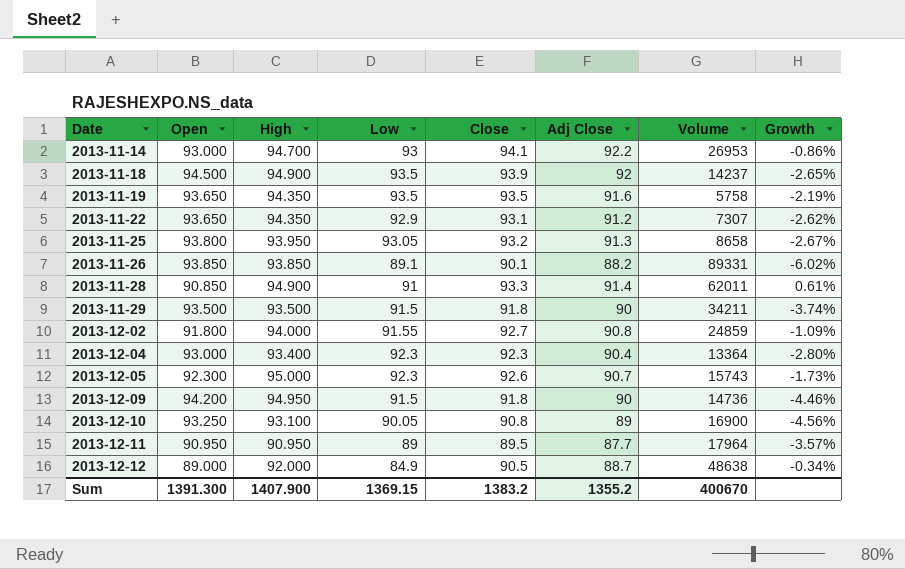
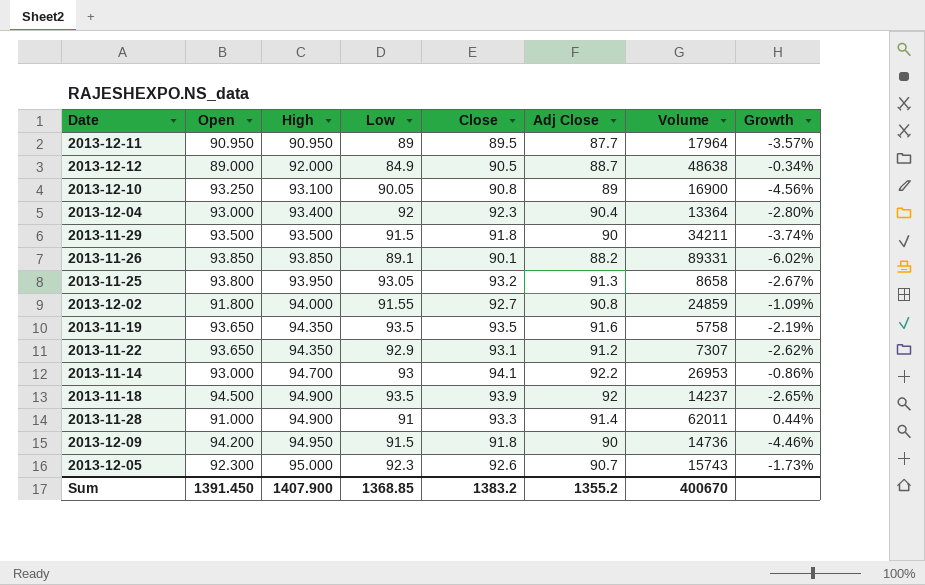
row order: Date ascending -> High ascending
2013-12-04 | Low: 92.3 -> 92
2013-11-28 | Open: 90.850 -> 91.000
2013-11-28 | Growth: 0.61% -> 0.44%
Sum | Open: 1391.300 -> 1391.450
Sum | Low: 1369.15 -> 1368.85

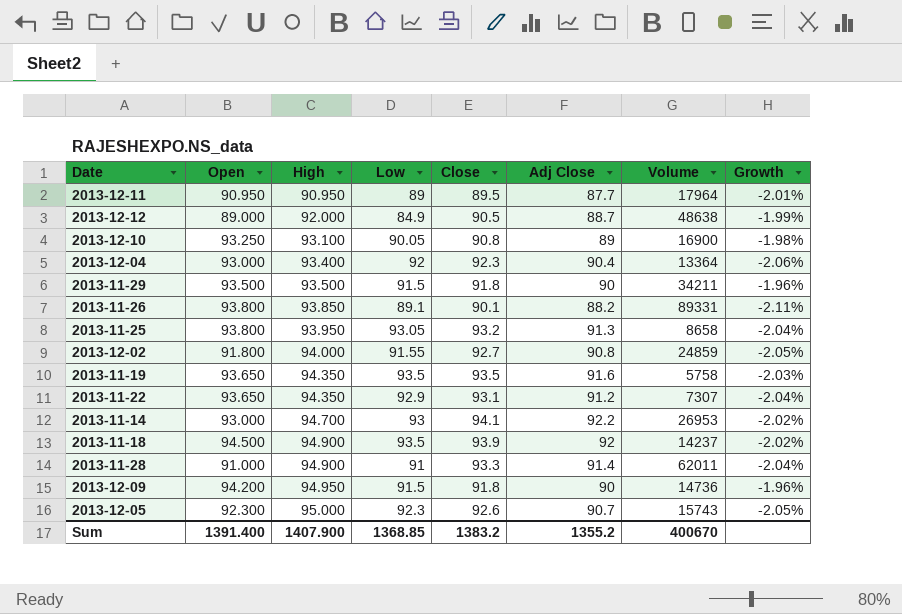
column Growth | formula: ([Adj Close] - [Open]) / [Open] -> ([Adj Close] - [Close]) / [Close]
2013-11-26 | Open: 93.850 -> 93.800
Sum | Open: 1391.450 -> 1391.400

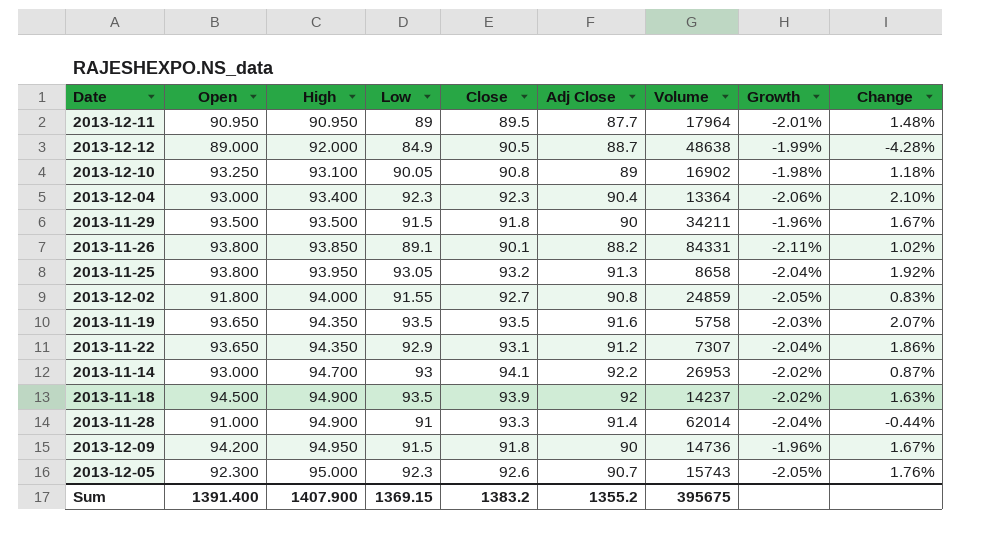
column Change | formula: none -> ([Low] - [Adj Close]) / [Adj Close]
2013-12-10 | Volume: 16900 -> 16902
2013-12-04 | Low: 92 -> 92.3
2013-11-26 | Volume: 89331 -> 84331
2013-11-28 | Volume: 62011 -> 62014
Sum | Low: 1368.85 -> 1369.15
Sum | Volume: 400670 -> 395675

